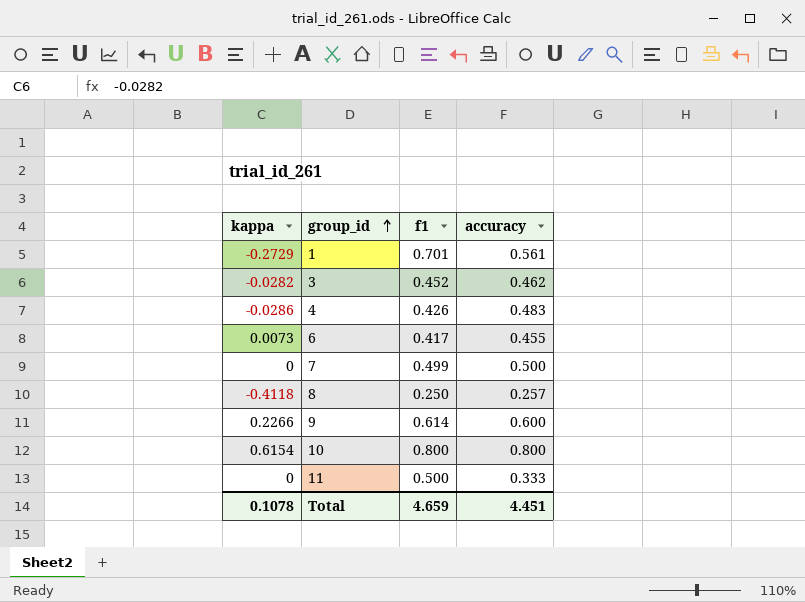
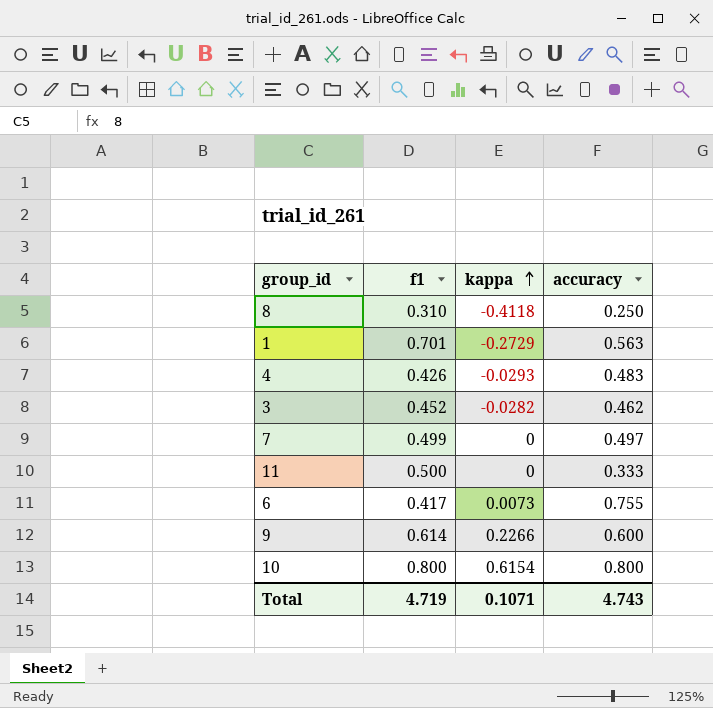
row order: group_id ascending -> kappa ascending
column kappa | position: 1 -> 3
8 | f1: 0.250 -> 0.310
8 | accuracy: 0.257 -> 0.250
1 | accuracy: 0.561 -> 0.563
4 | kappa: -0.0286 -> -0.0293
7 | accuracy: 0.500 -> 0.497
6 | accuracy: 0.455 -> 0.755
Total | f1: 4.659 -> 4.719
Total | kappa: 0.1078 -> 0.1071
Total | accuracy: 4.451 -> 4.743

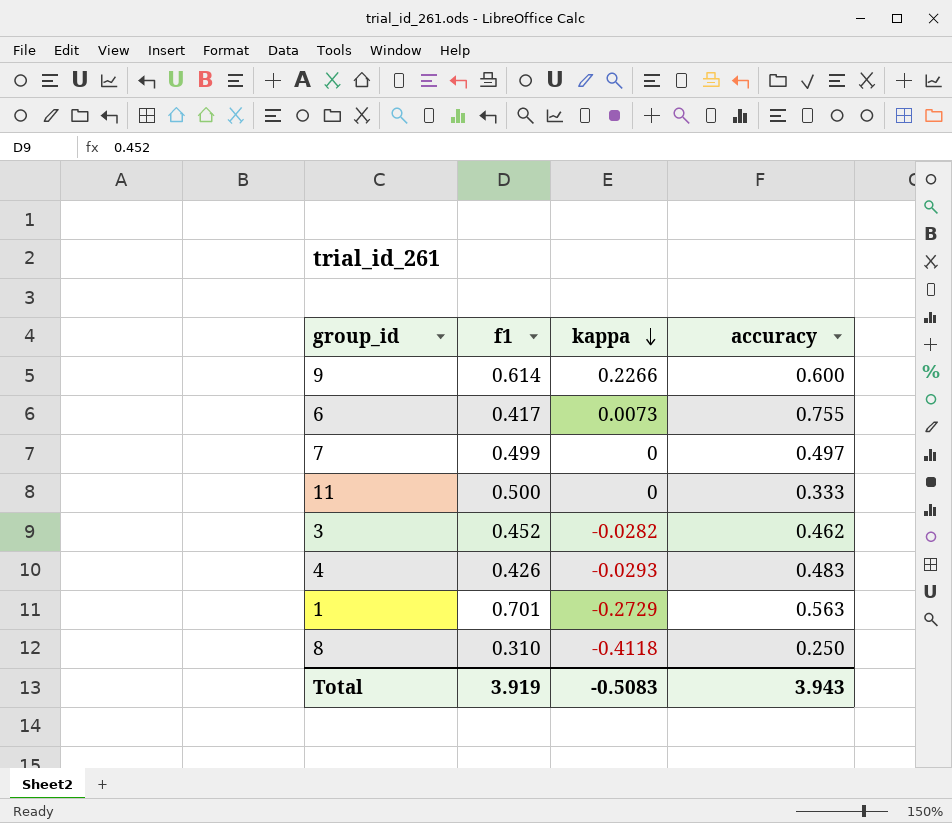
row order: kappa ascending -> kappa descending
row 10: 0.800 | 0.6154 | 0.800 -> none
Total | f1: 4.719 -> 3.919
Total | kappa: 0.1071 -> -0.5083
Total | accuracy: 4.743 -> 3.943

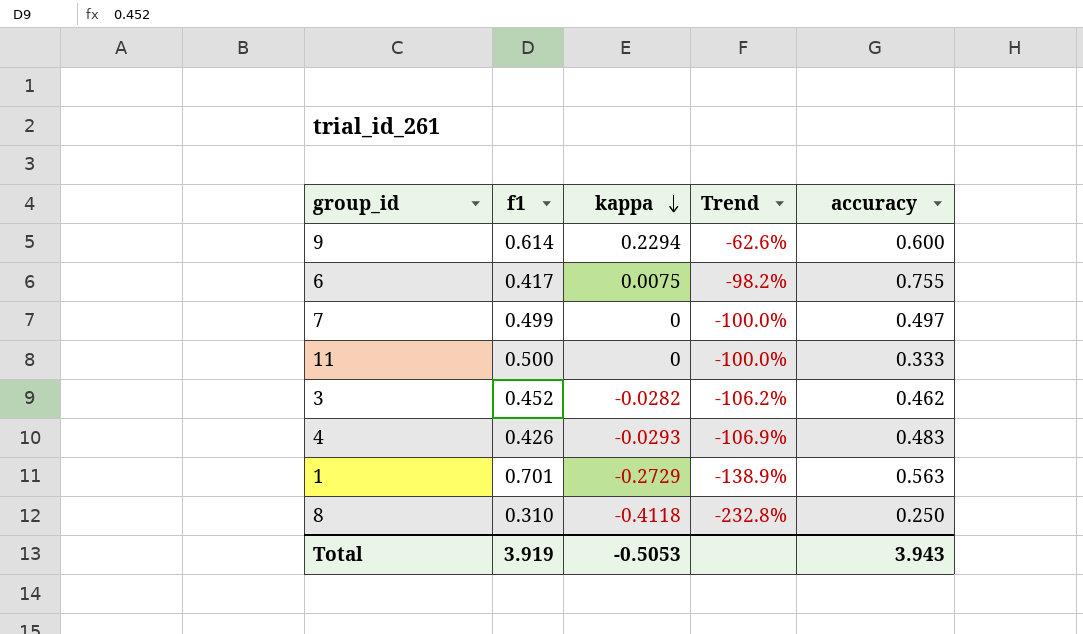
column Trend | formula: none -> ([kappa] - [f1]) / [f1]
9 | kappa: 0.2266 -> 0.2294
6 | kappa: 0.0073 -> 0.0075
Total | kappa: -0.5083 -> -0.5053

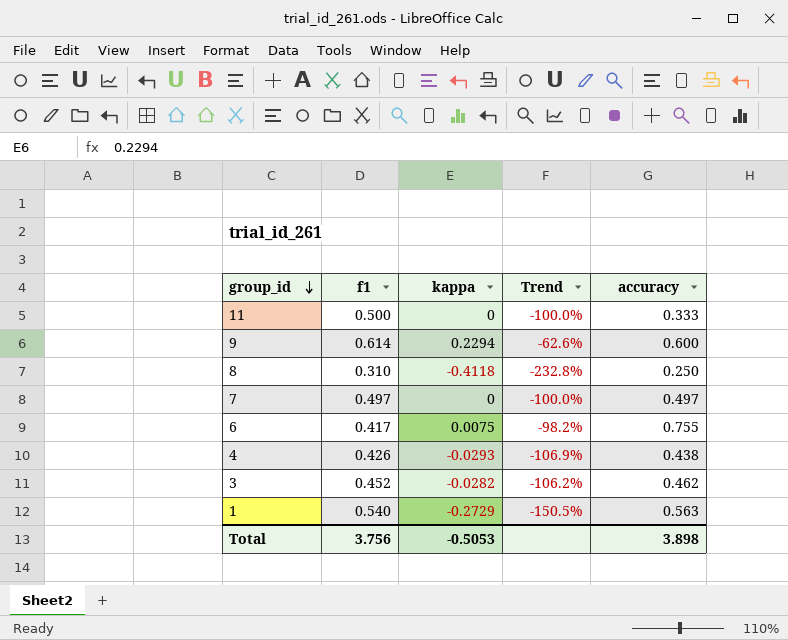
row order: kappa descending -> group_id descending
7 | f1: 0.499 -> 0.497
4 | accuracy: 0.483 -> 0.438
1 | f1: 0.701 -> 0.540
1 | Trend: -138.9% -> -150.5%
Total | f1: 3.919 -> 3.756
Total | accuracy: 3.943 -> 3.898

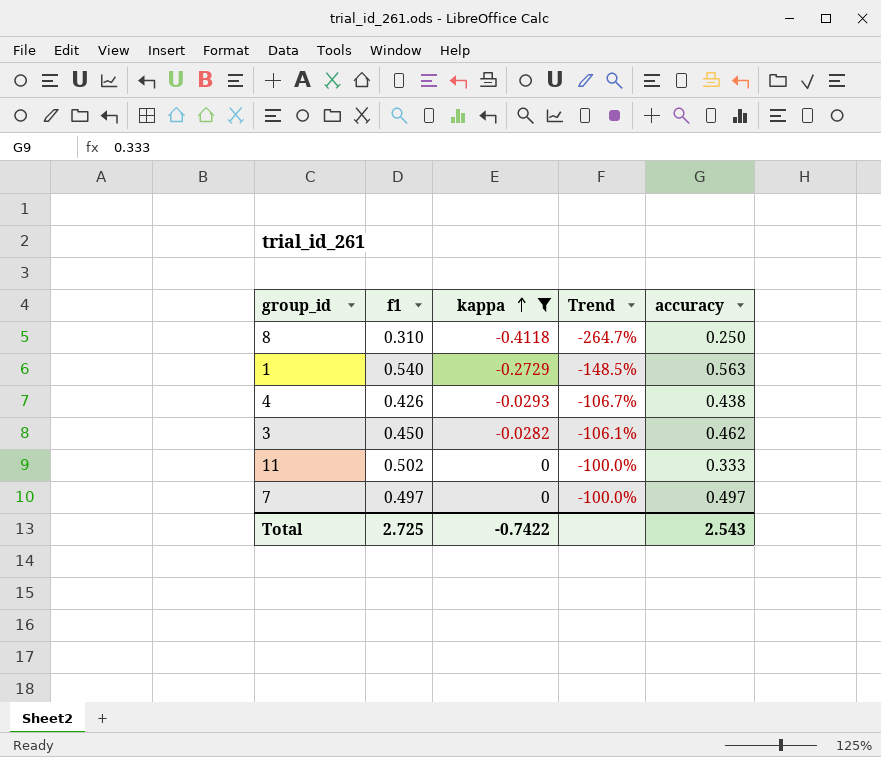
filter: none -> kappa <= 0
row order: group_id descending -> kappa ascending
column Trend | formula: ([kappa] - [f1]) / [f1] -> ([kappa] - [accuracy]) / [accuracy]
3 | f1: 0.452 -> 0.450
11 | f1: 0.500 -> 0.502
Total | f1: 3.756 -> 2.725
Total | kappa: -0.5053 -> -0.7422
Total | accuracy: 3.898 -> 2.543

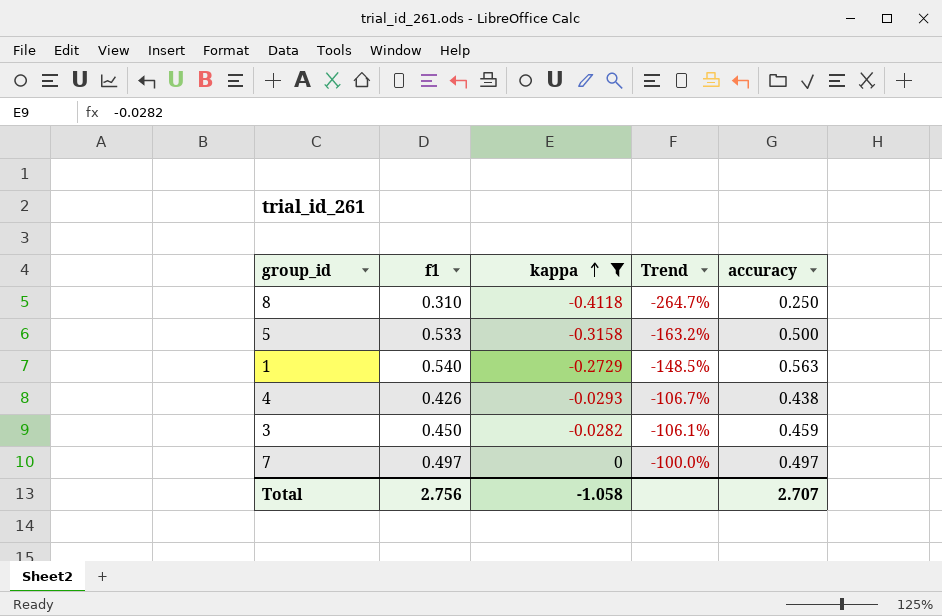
row 11: 0.502 | 0 | -100.0% | 0.333 -> none
row 5: none -> 0.533 | -0.3158 | -163.2% | 0.500
3 | accuracy: 0.462 -> 0.459
Total | f1: 2.725 -> 2.756
Total | kappa: -0.7422 -> -1.058
Total | accuracy: 2.543 -> 2.707

